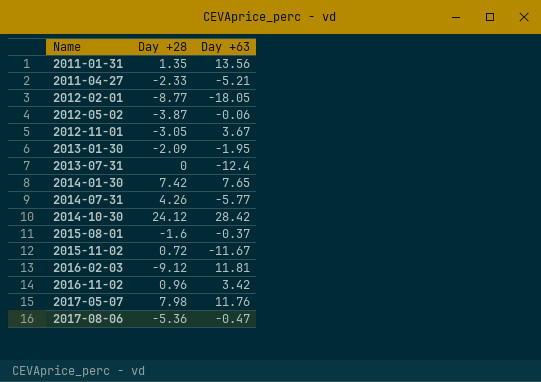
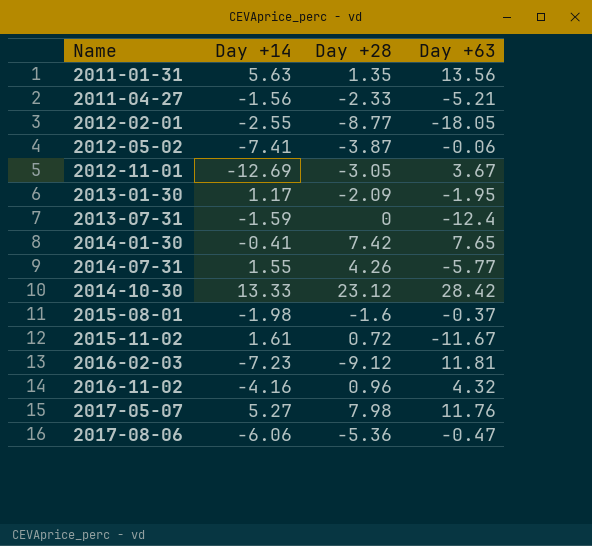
column Day +14 | position: none -> 2
2014-10-30 | Day +28: 24.12 -> 23.12
2016-11-02 | Day +63: 3.42 -> 4.32

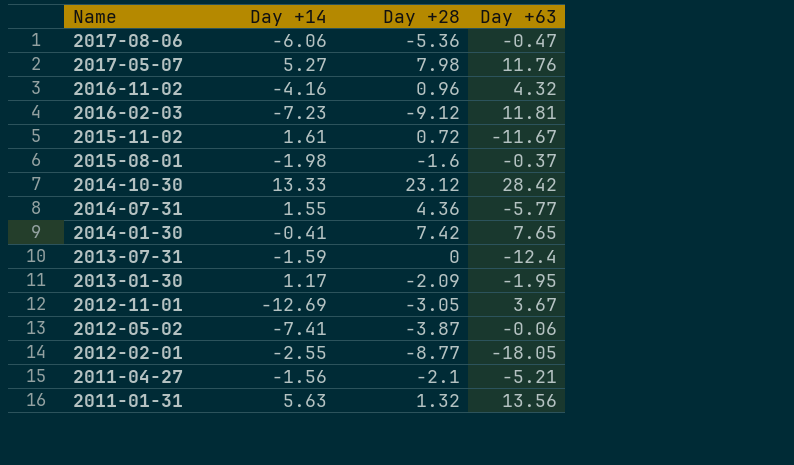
row order: Name ascending -> Name descending
2014-07-31 | Day +28: 4.26 -> 4.36
2011-04-27 | Day +28: -2.33 -> -2.1
2011-01-31 | Day +28: 1.35 -> 1.32

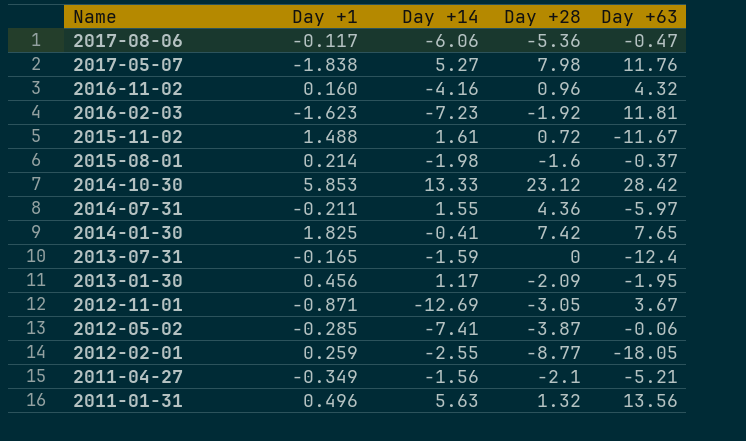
column Day +1 | position: none -> 2
2016-02-03 | Day +28: -9.12 -> -1.92
2014-07-31 | Day +63: -5.77 -> -5.97

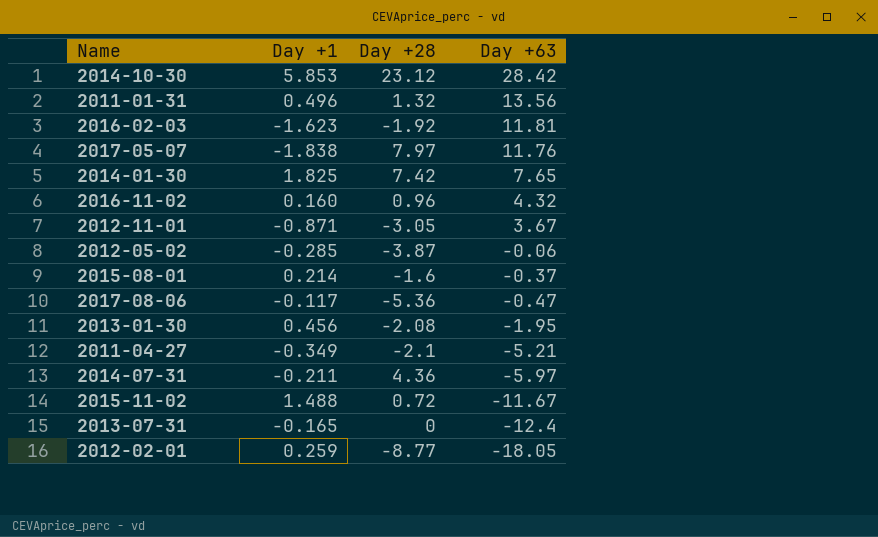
row order: Name descending -> Day +63 descending
column Day +14 | position: 3 -> none
2017-05-07 | Day +28: 7.98 -> 7.97
2013-01-30 | Day +28: -2.09 -> -2.08

